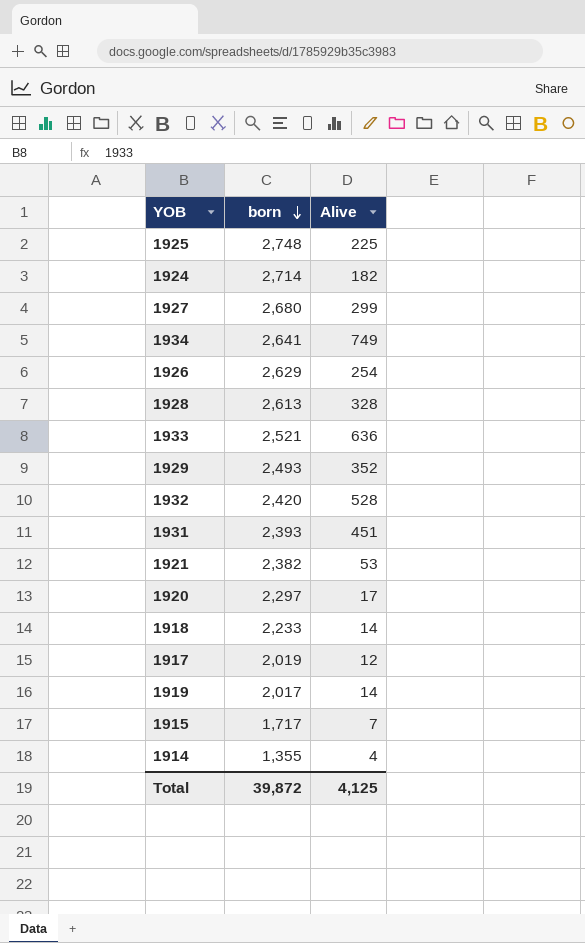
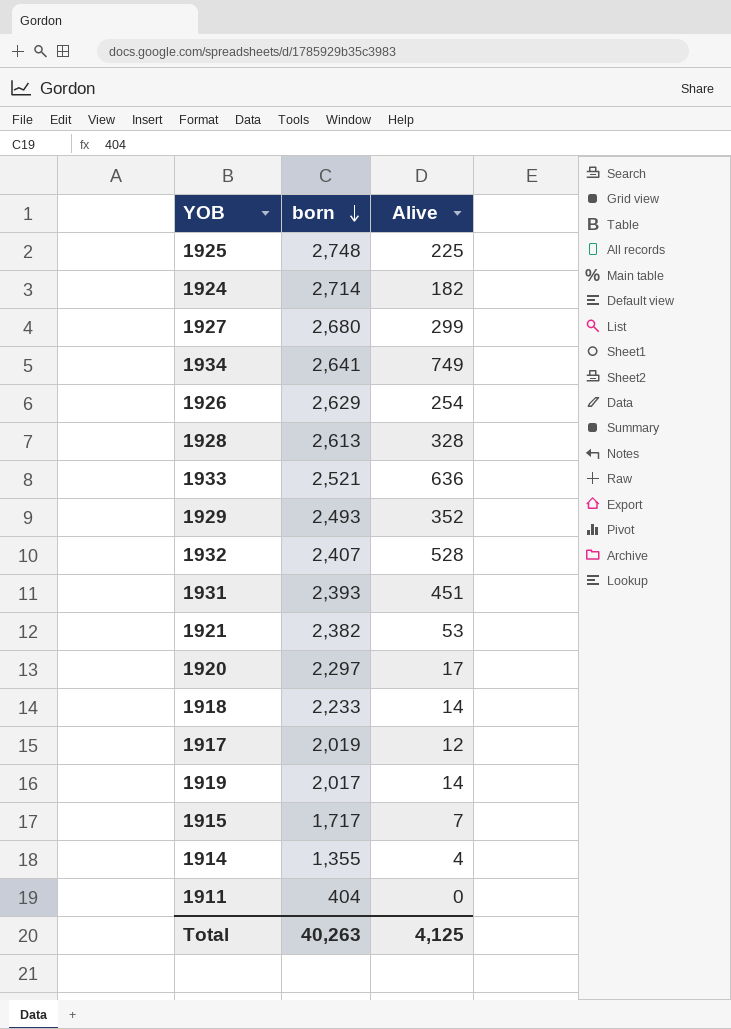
1932 | born: 2,420 -> 2,407
row 1911: none -> 404 | 0
Total | born: 39,872 -> 40,263

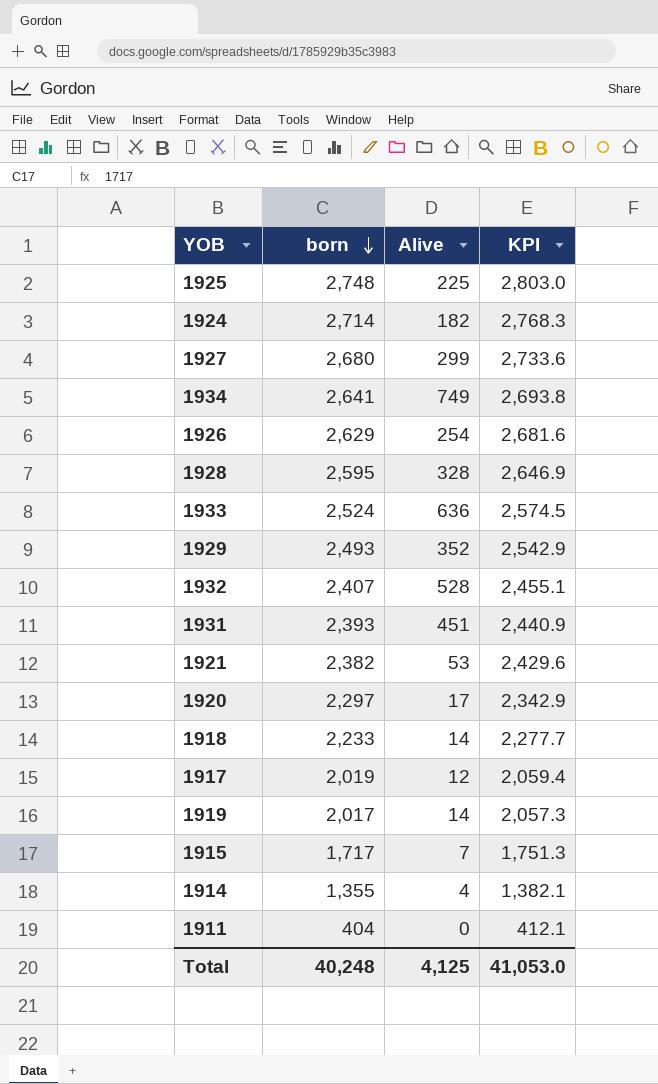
column KPI | formula: none -> [born] * 1.02
1928 | born: 2,613 -> 2,595
1933 | born: 2,521 -> 2,524
Total | born: 40,263 -> 40,248

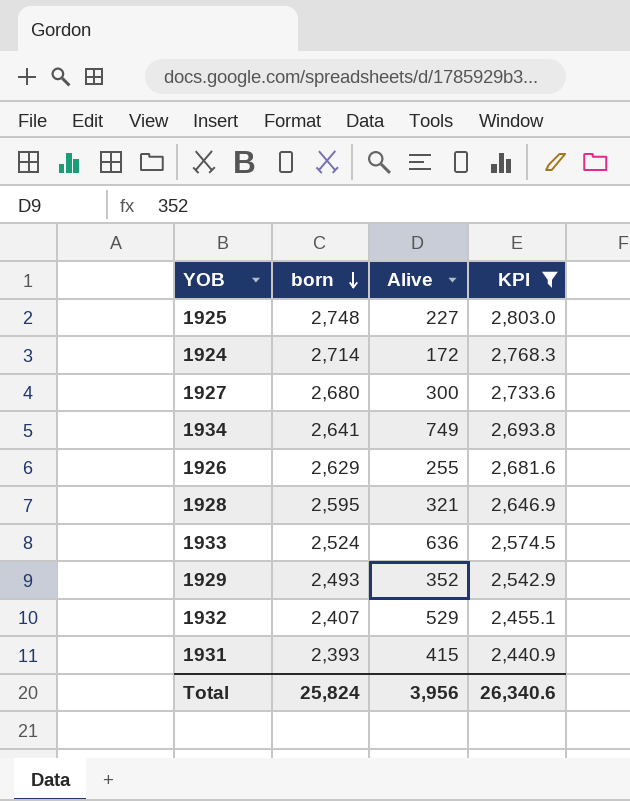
filter: none -> KPI >= 2,440.9
1925 | Alive: 225 -> 227
1924 | Alive: 182 -> 172
1927 | Alive: 299 -> 300
1926 | Alive: 254 -> 255
1928 | Alive: 328 -> 321
1932 | Alive: 528 -> 529
1931 | Alive: 451 -> 415
Total | born: 40,248 -> 25,824
Total | Alive: 4,125 -> 3,956
Total | KPI: 41,053.0 -> 26,340.6

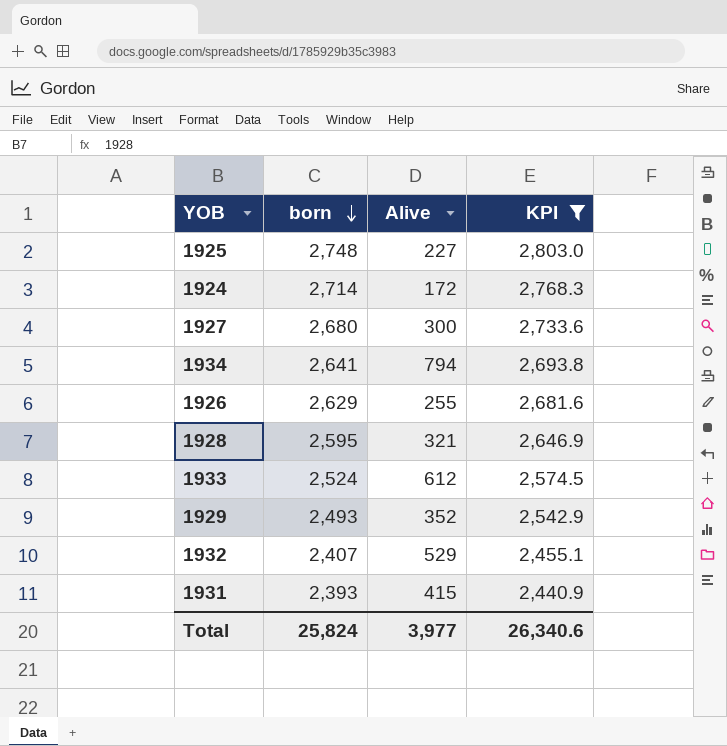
1934 | Alive: 749 -> 794
1933 | Alive: 636 -> 612
Total | Alive: 3,956 -> 3,977

